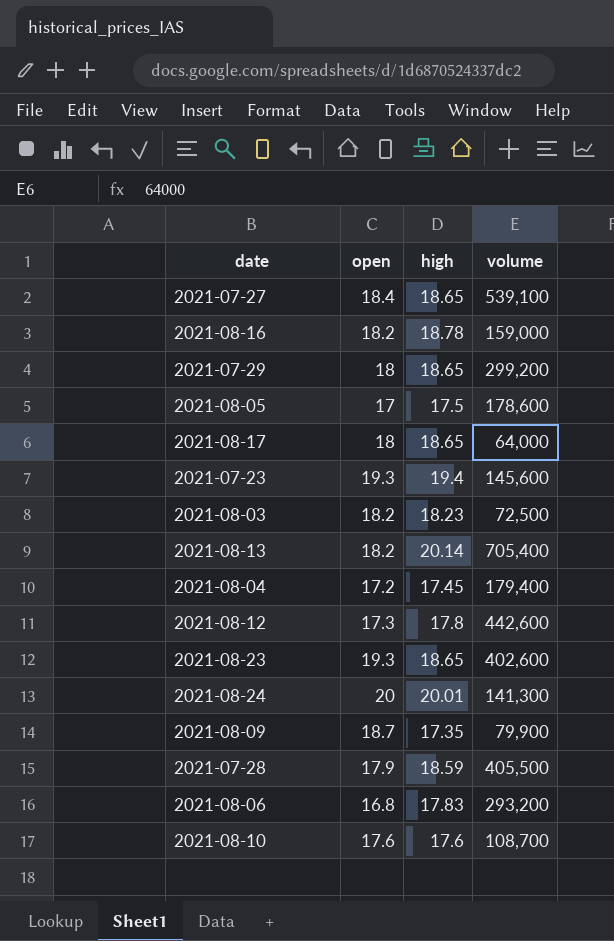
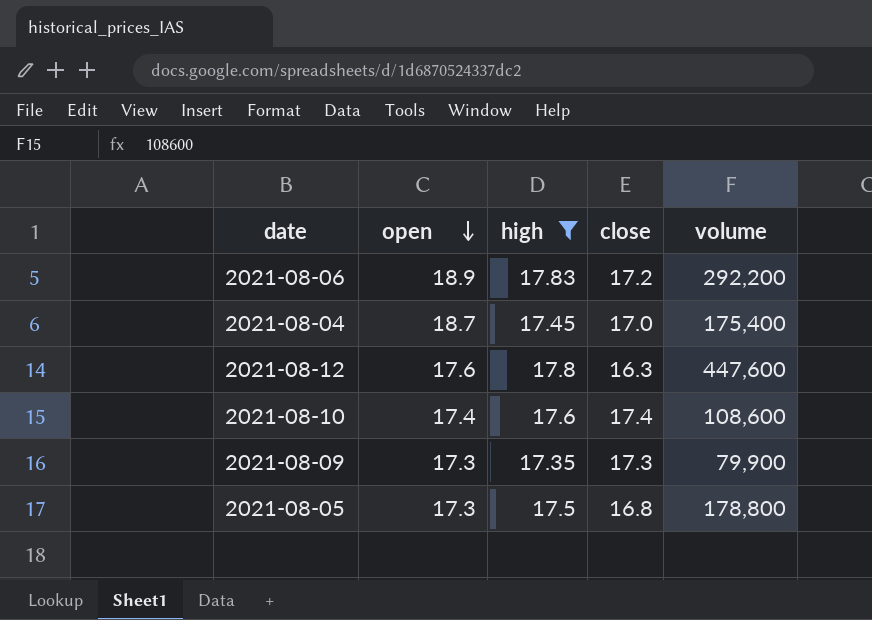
filter: none -> high <= 17.83
row order: none -> open descending
column close | position: none -> 4
2021-08-06 | open: 16.8 -> 18.9
2021-08-06 | volume: 293,200 -> 292,200
2021-08-04 | open: 17.2 -> 18.7
2021-08-04 | volume: 179,400 -> 175,400
2021-08-12 | open: 17.3 -> 17.6
2021-08-12 | volume: 442,600 -> 447,600
2021-08-10 | open: 17.6 -> 17.4
2021-08-10 | volume: 108,700 -> 108,600
2021-08-09 | open: 18.7 -> 17.3
2021-08-05 | open: 17 -> 17.3
2021-08-05 | volume: 178,600 -> 178,800

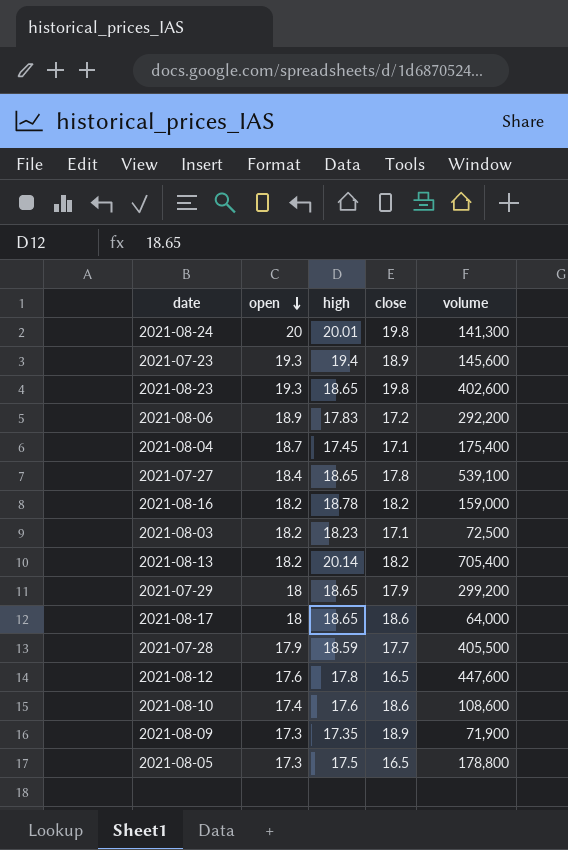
filter: high <= 17.83 -> none
2021-08-04 | close: 17.0 -> 17.1
2021-08-12 | close: 16.3 -> 16.5
2021-08-10 | close: 17.4 -> 18.6
2021-08-09 | close: 17.3 -> 18.9
2021-08-09 | volume: 79,900 -> 71,900
2021-08-05 | close: 16.8 -> 16.5

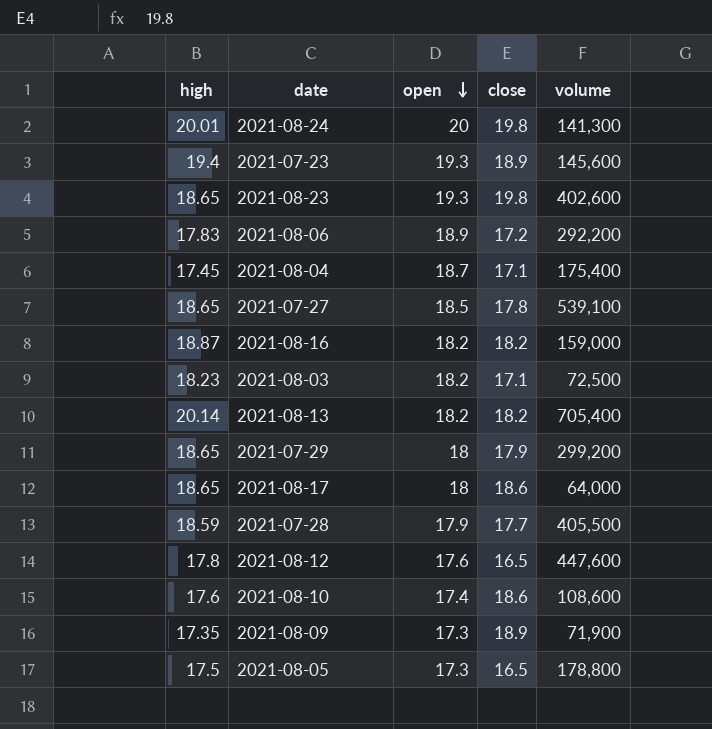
column high | position: 3 -> 1
2021-07-27 | open: 18.4 -> 18.5
2021-08-16 | high: 18.78 -> 18.87

